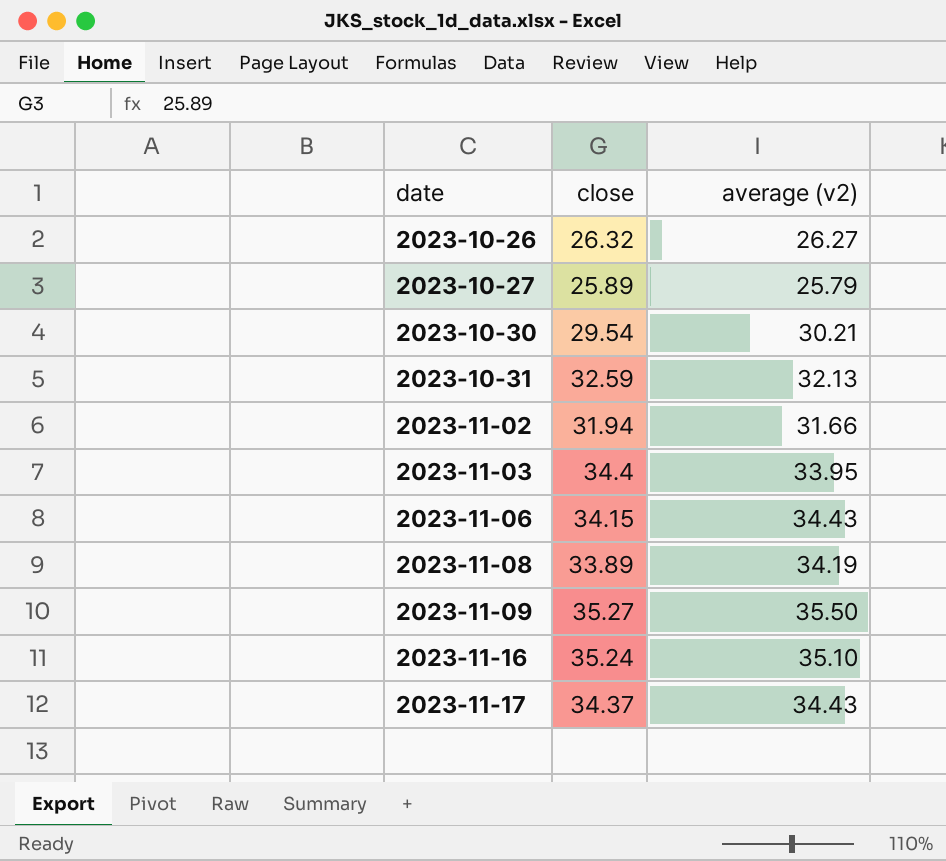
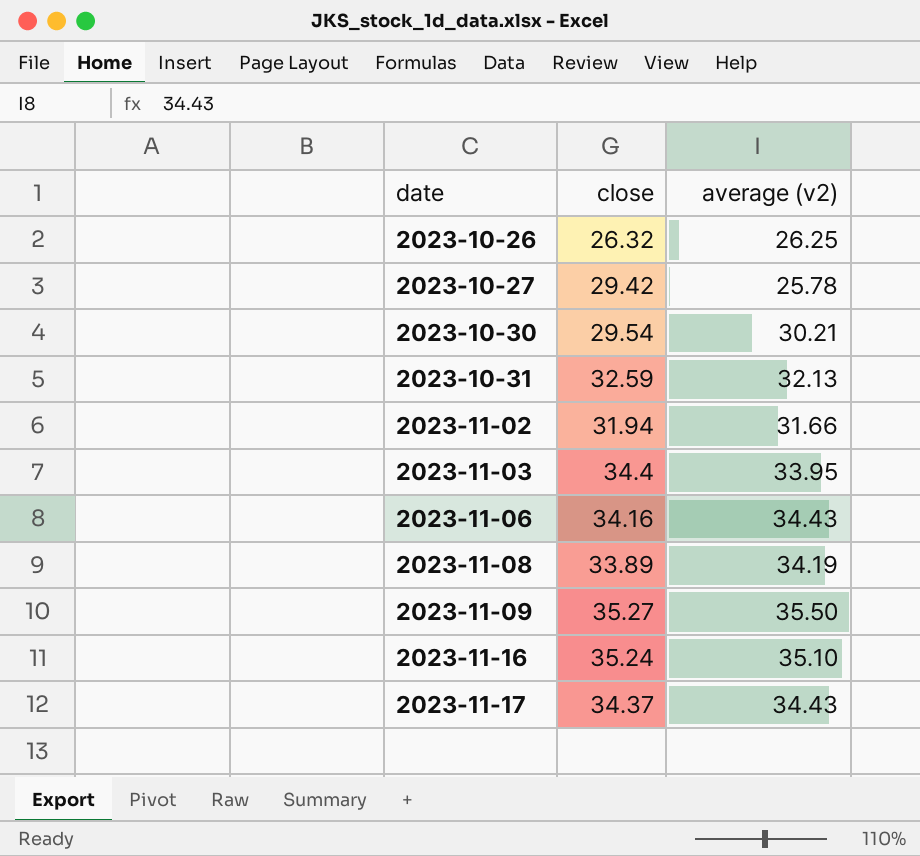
2023-10-26 | average (v2): 26.27 -> 26.25
2023-10-27 | close: 25.89 -> 29.42
2023-10-27 | average (v2): 25.79 -> 25.78
2023-11-06 | close: 34.15 -> 34.16

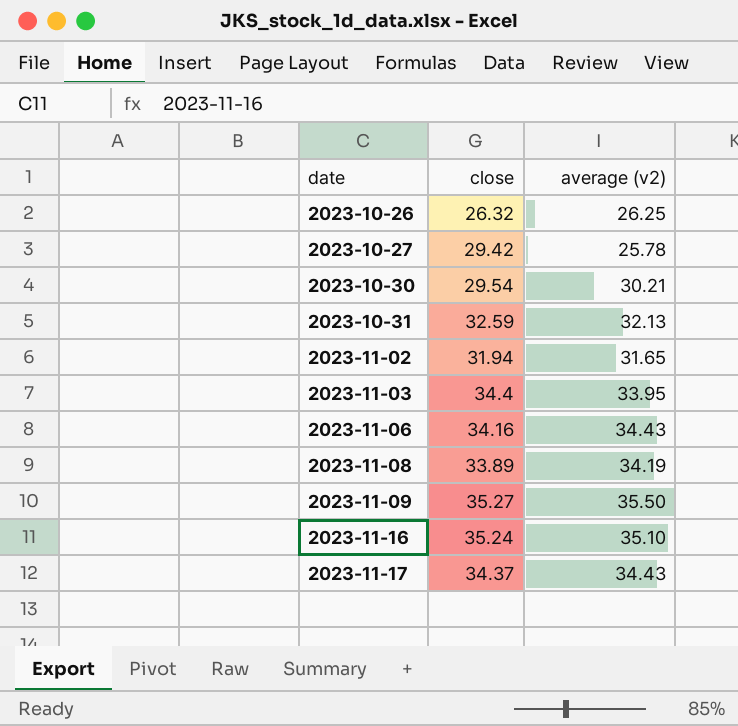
2023-11-02 | average (v2): 31.66 -> 31.65

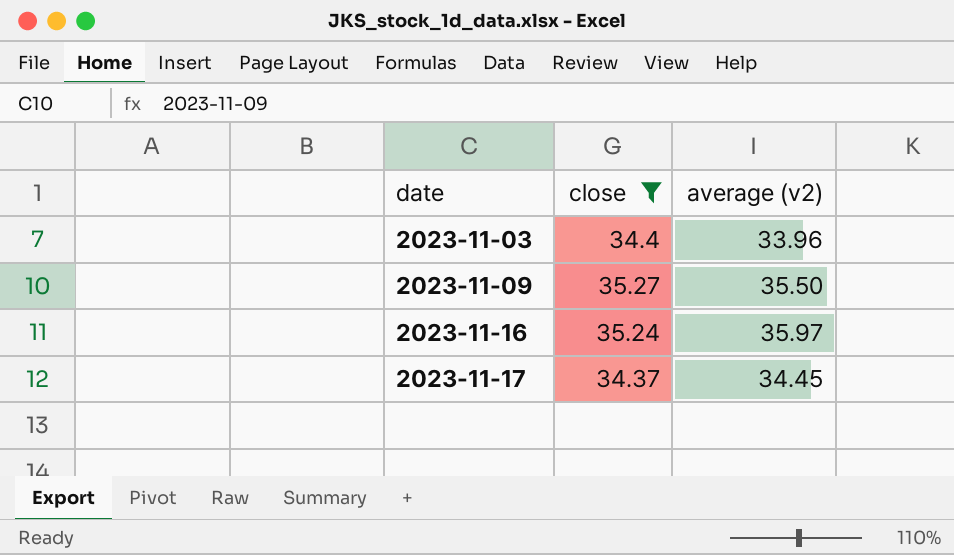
filter: none -> close >= 34.37
2023-11-03 | average (v2): 33.95 -> 33.96
2023-11-16 | average (v2): 35.10 -> 35.97
2023-11-17 | average (v2): 34.43 -> 34.45

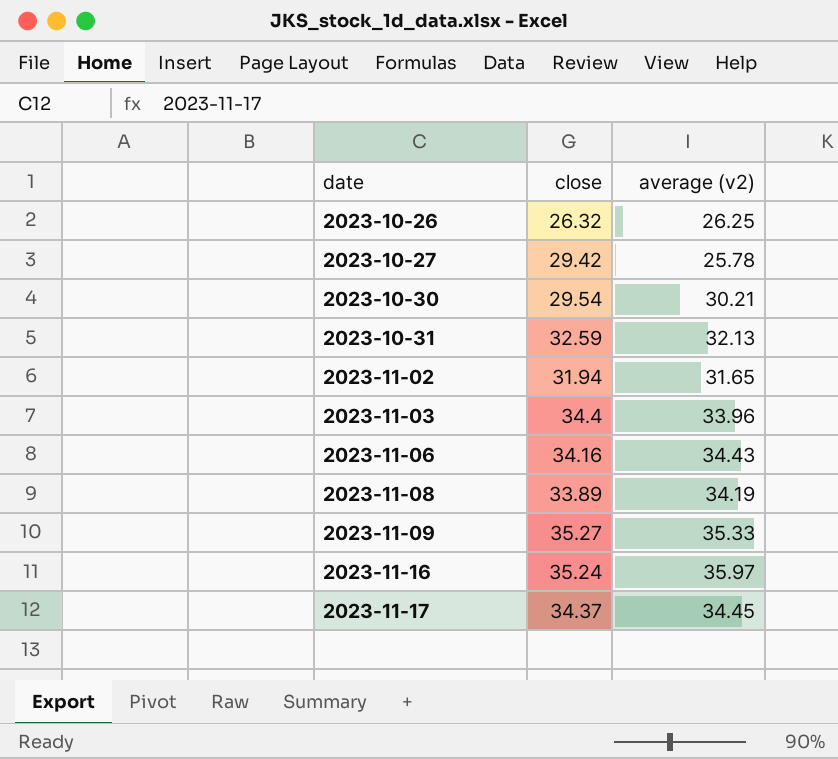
filter: close >= 34.37 -> none
2023-11-09 | average (v2): 35.50 -> 35.33

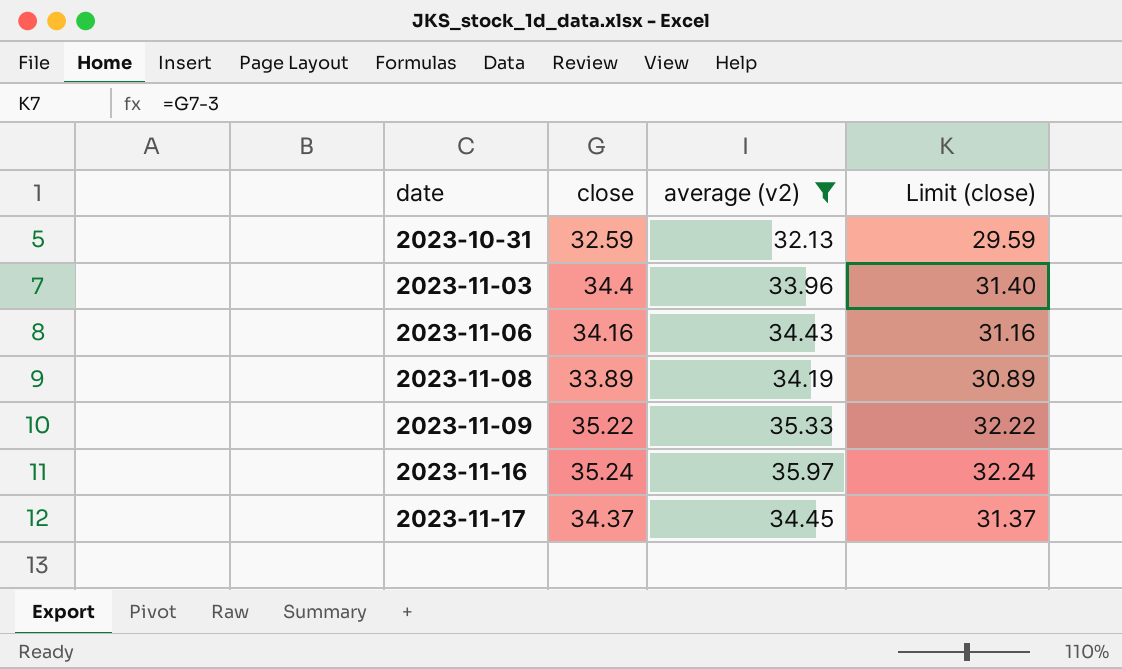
filter: none -> average (v2) >= 32.13
column Limit (close) | formula: none -> [close] - 3
2023-11-09 | close: 35.27 -> 35.22

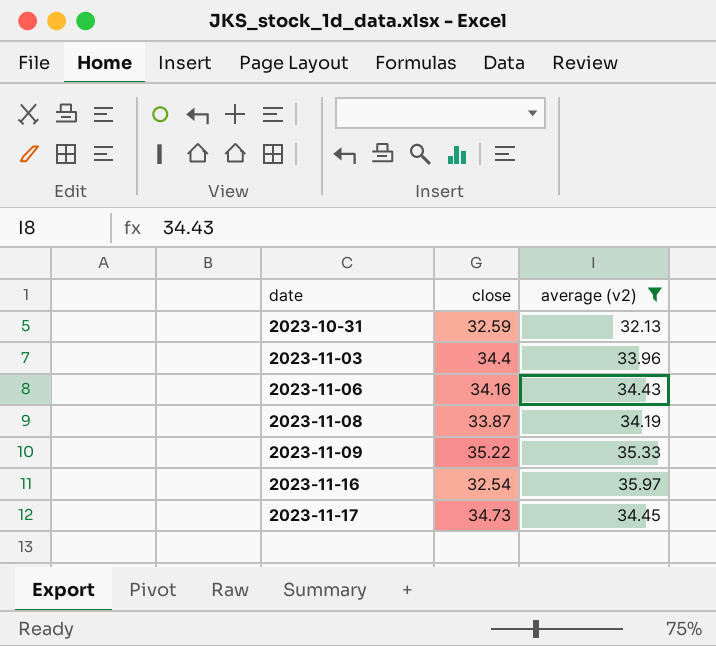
column Limit (close) | formula: [close] - 3 -> none
2023-11-08 | close: 33.89 -> 33.87
2023-11-16 | close: 35.24 -> 32.54
2023-11-17 | close: 34.37 -> 34.73

